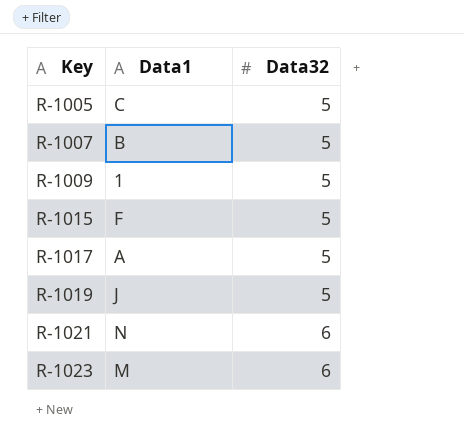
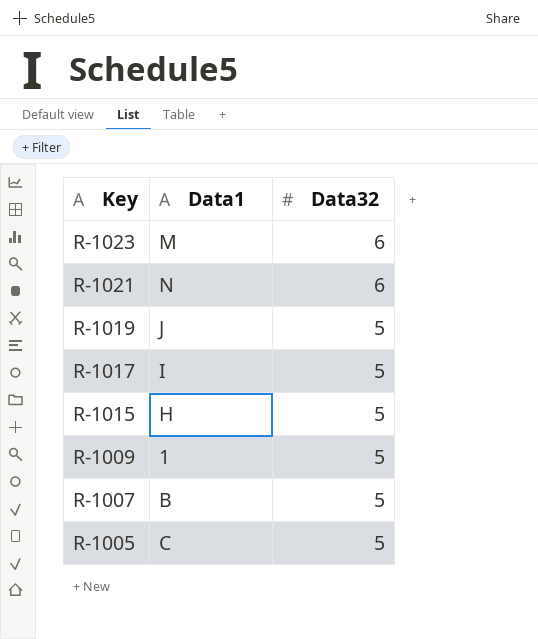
row order: Key ascending -> Key descending
R-1017 | Data1: A -> I
R-1015 | Data1: F -> H

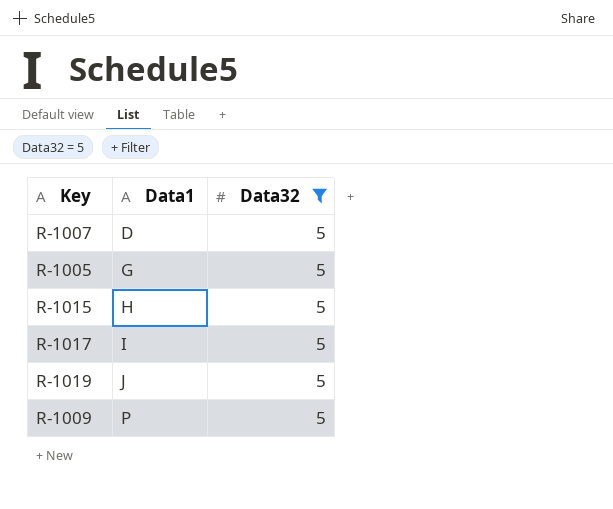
filter: none -> Data32 = 5
row order: Key descending -> Data1 ascending
R-1007 | Data1: B -> D
R-1005 | Data1: C -> G
R-1009 | Data1: 1 -> P

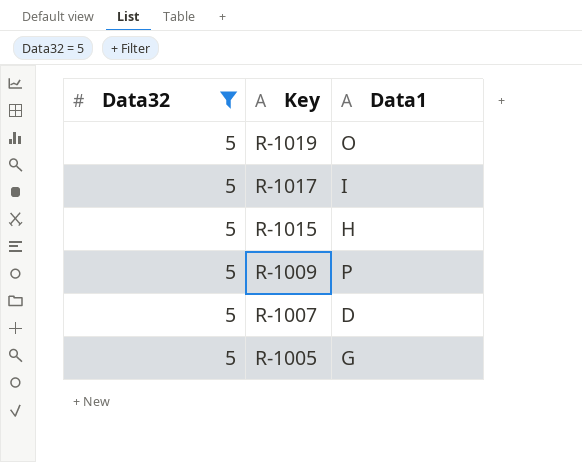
row order: Data1 ascending -> Key descending
column Data32 | position: 3 -> 1
R-1019 | Data1: J -> O

